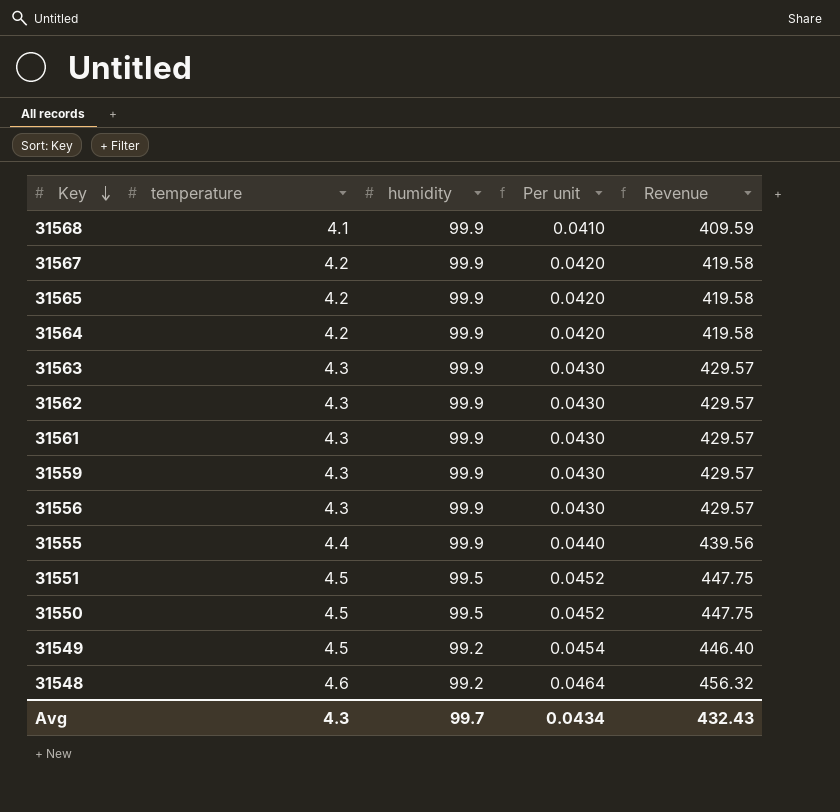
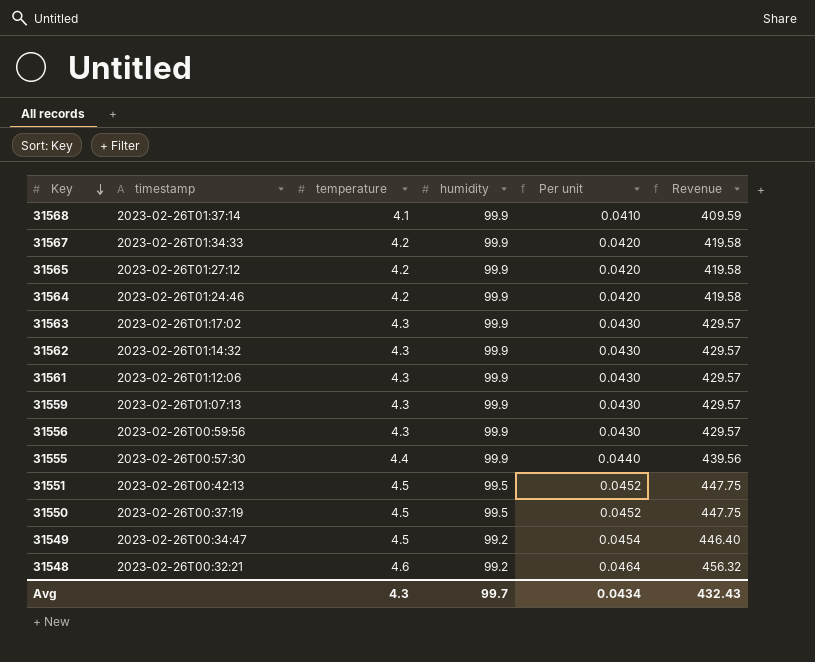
column timestamp | position: none -> 2

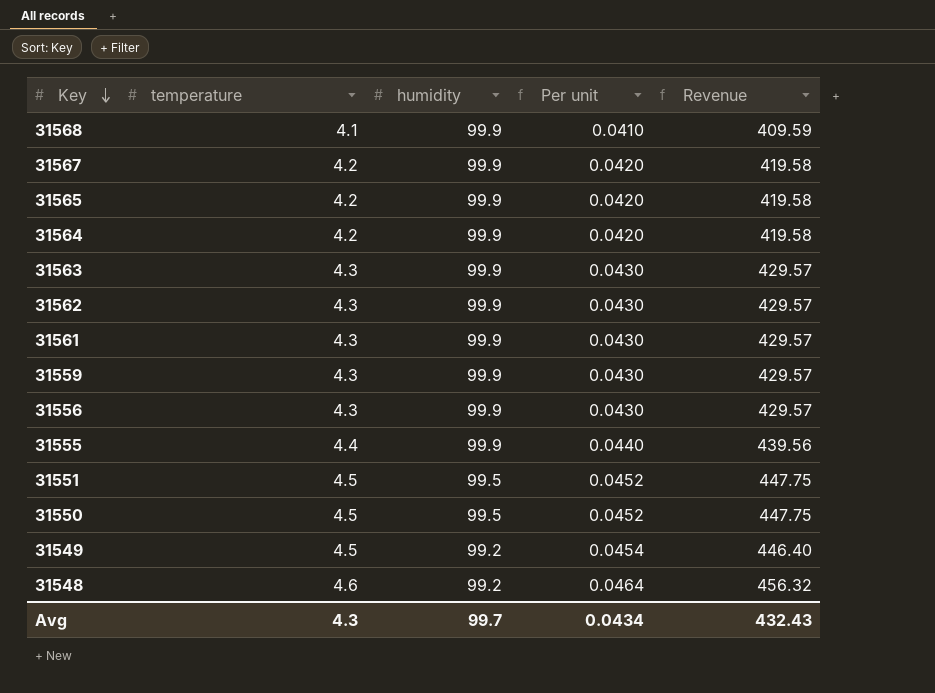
column timestamp | position: 2 -> none

